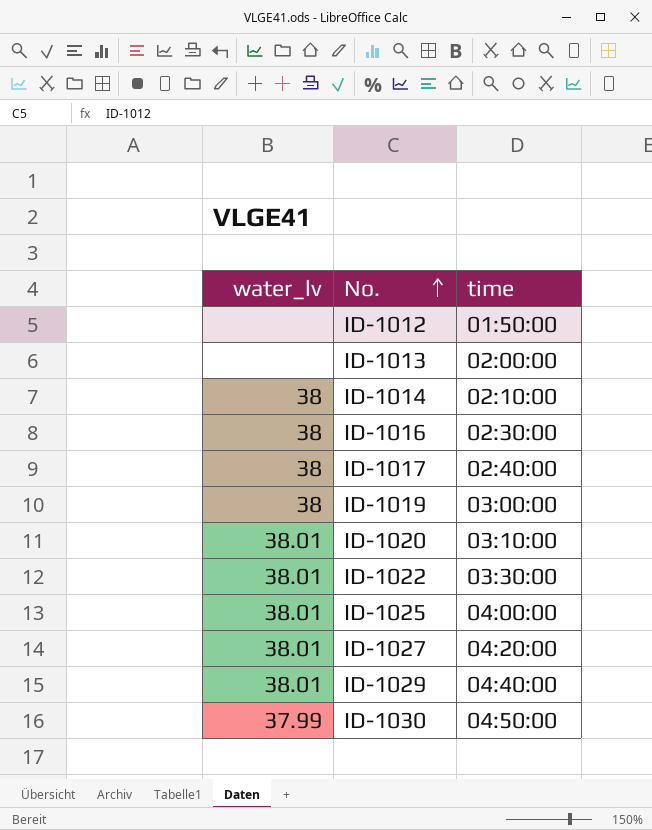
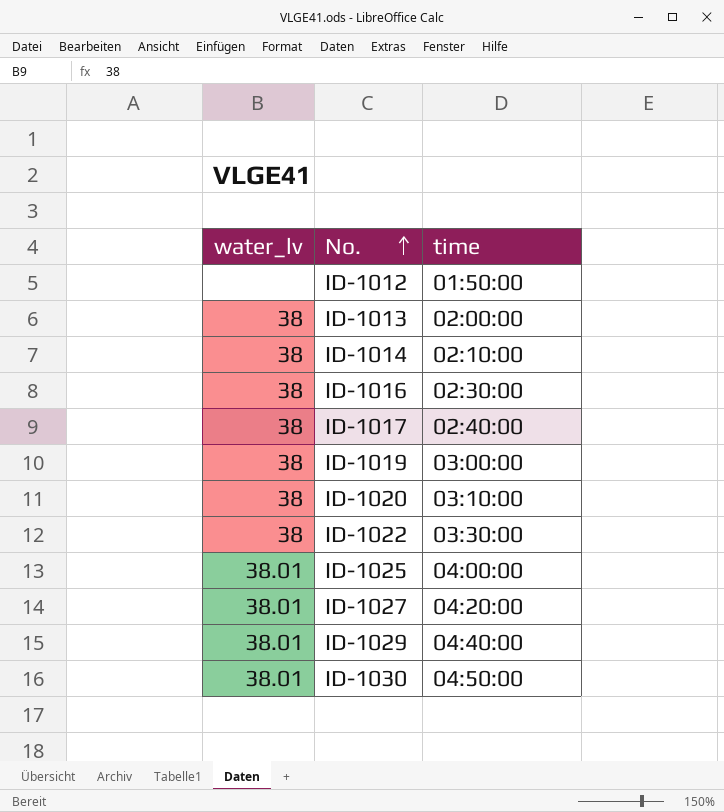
ID-1013 | water_lv: none -> 38
ID-1020 | water_lv: 38.01 -> 38
ID-1022 | water_lv: 38.01 -> 38
ID-1030 | water_lv: 37.99 -> 38.01

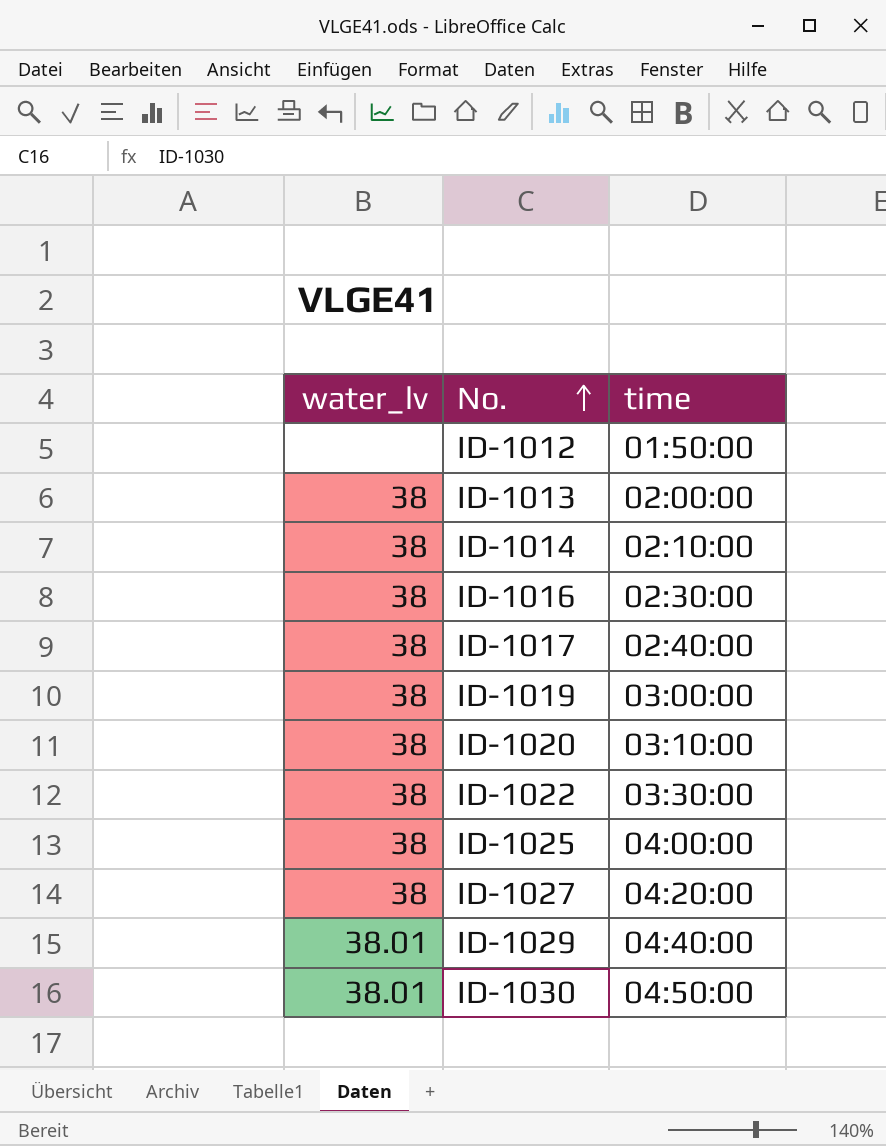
ID-1025 | water_lv: 38.01 -> 38
ID-1027 | water_lv: 38.01 -> 38

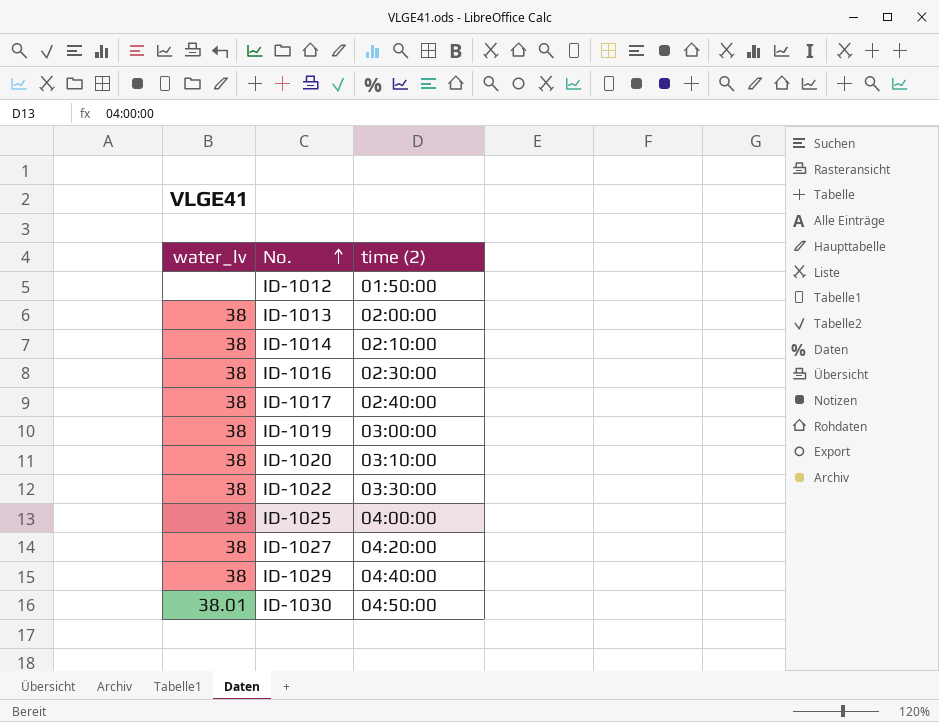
column name: time -> time (2)
ID-1029 | water_lv: 38.01 -> 38

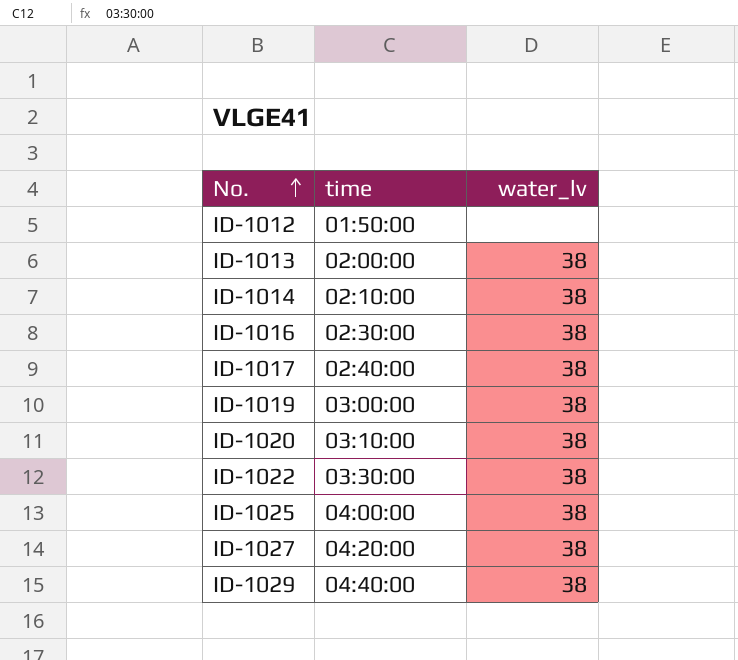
column name: time (2) -> time
column water_lv | position: 1 -> 3
row ID-1030: 38.01 | 04:50:00 -> none

